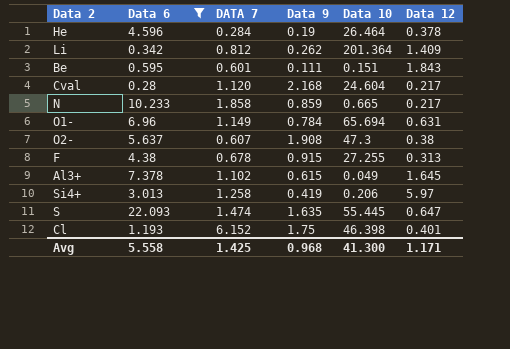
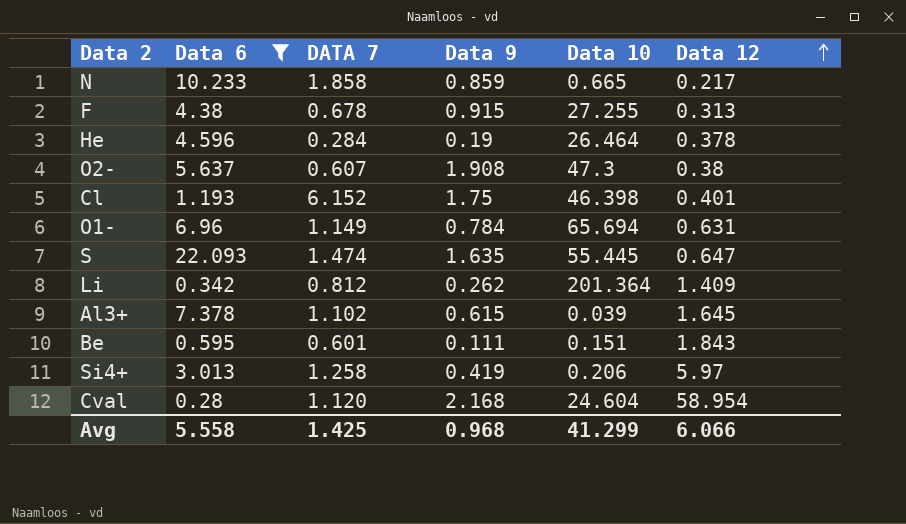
row order: none -> Data 12 ascending
Al3+ | Data 10: 0.049 -> 0.039
Cval | Data 12: 0.217 -> 58.954
Avg | Data 10: 41.300 -> 41.299
Avg | Data 12: 1.171 -> 6.066

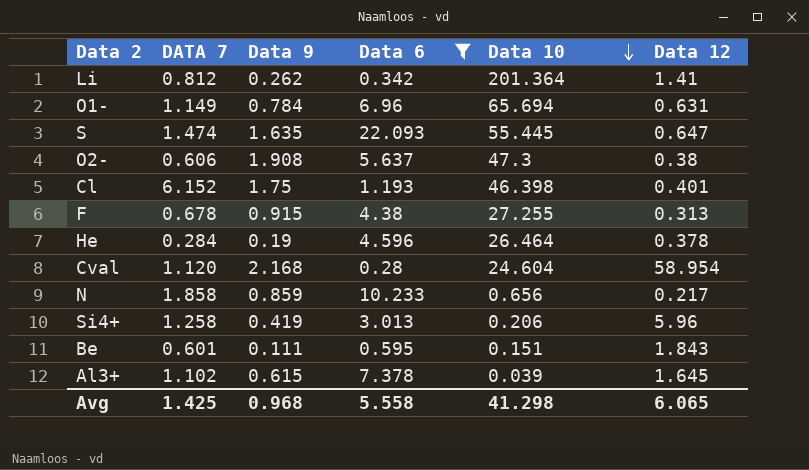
row order: Data 12 ascending -> Data 10 descending
column Data 6 | position: 2 -> 4
Li | Data 12: 1.409 -> 1.41
O2- | DATA 7: 0.607 -> 0.606
N | Data 10: 0.665 -> 0.656
Si4+ | Data 12: 5.97 -> 5.96
Avg | Data 10: 41.299 -> 41.298
Avg | Data 12: 6.066 -> 6.065

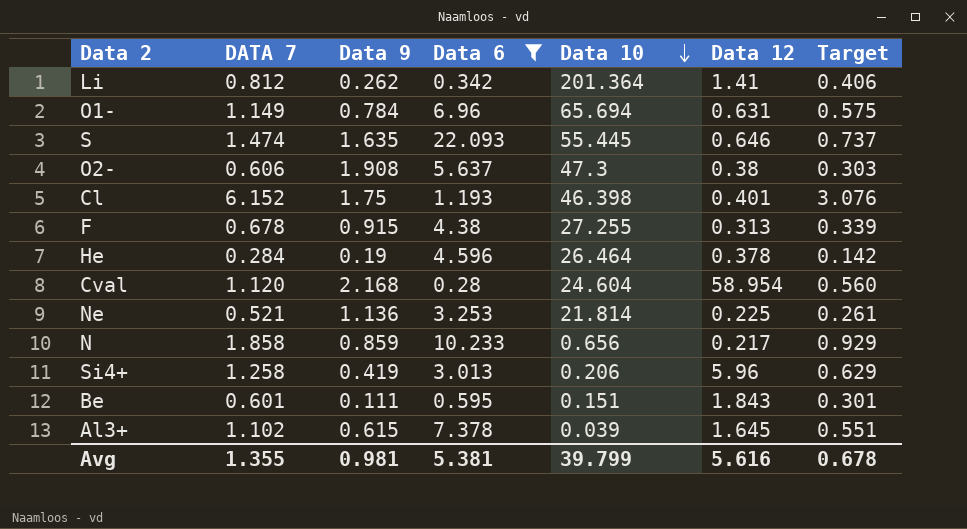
column Target | formula: none -> [DATA 7] * 0.5
S | Data 12: 0.647 -> 0.646
row Ne: none -> 0.521 | 1.136 | 3.253 | 21.814 | 0.225 | 0.261
Avg | DATA 7: 1.425 -> 1.355
Avg | Data 9: 0.968 -> 0.981
Avg | Data 6: 5.558 -> 5.381
Avg | Data 10: 41.298 -> 39.799
Avg | Data 12: 6.065 -> 5.616

